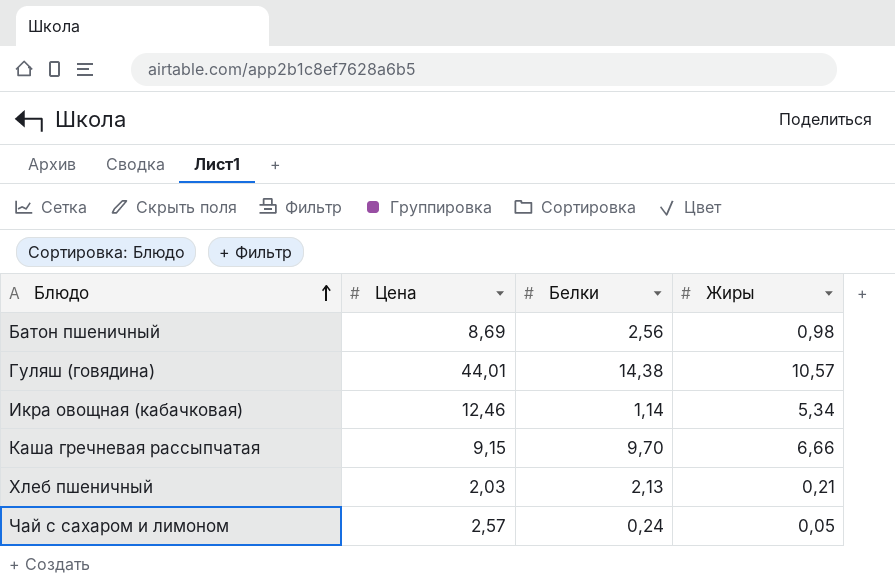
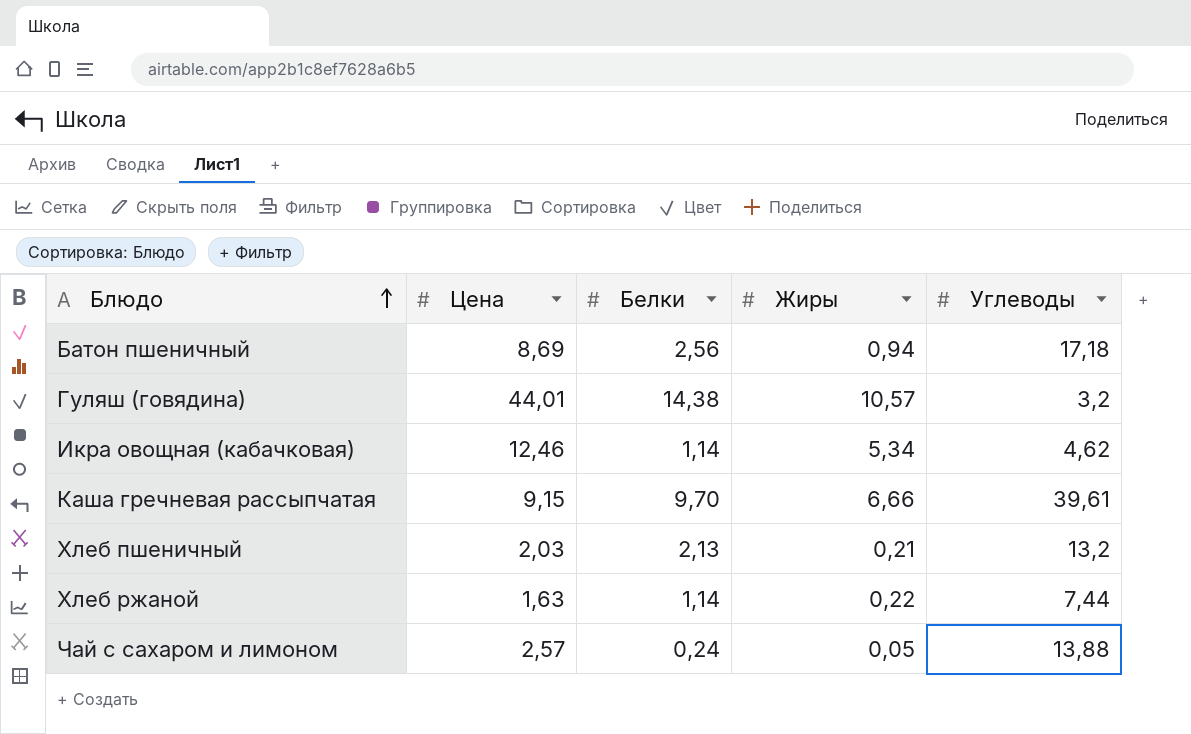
column Углеводы | position: none -> 5
Батон пшеничный | Жиры: 0,98 -> 0,94
row Хлеб ржаной: none -> 1,63 | 1,14 | 0,22 | 7,44

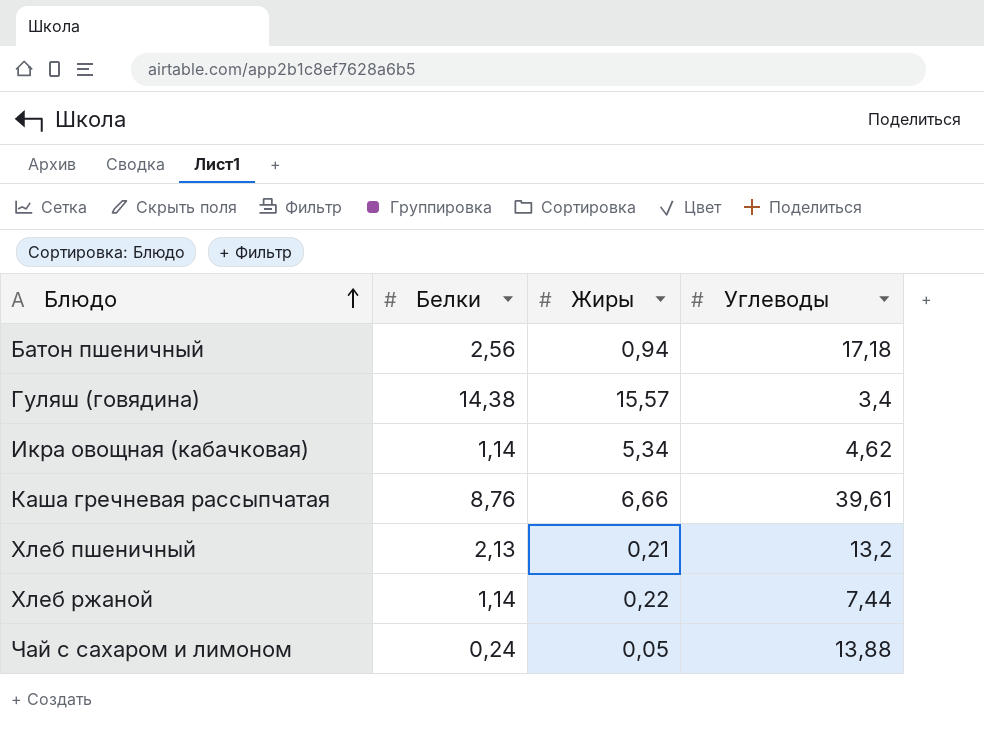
column Цена | position: 2 -> none
Гуляш (говядина) | Жиры: 10,57 -> 15,57
Гуляш (говядина) | Углеводы: 3,2 -> 3,4
Каша гречневая рассыпчатая | Белки: 9,70 -> 8,76

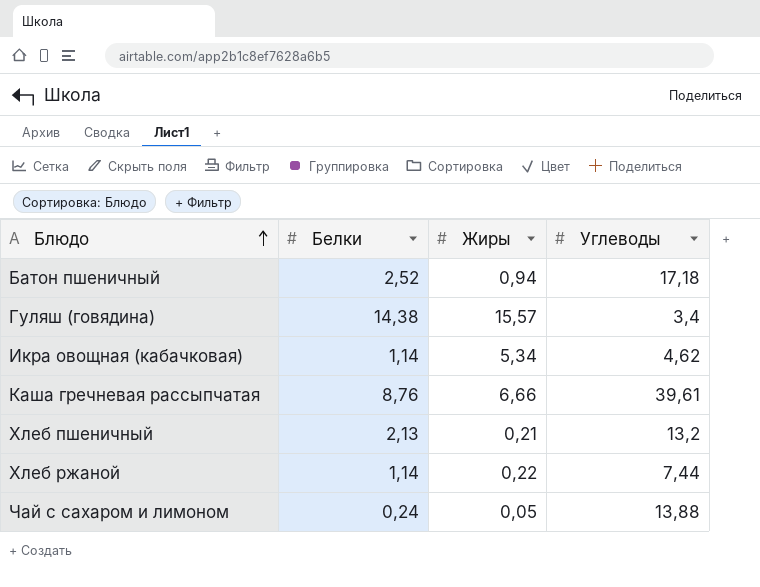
Батон пшеничный | Белки: 2,56 -> 2,52

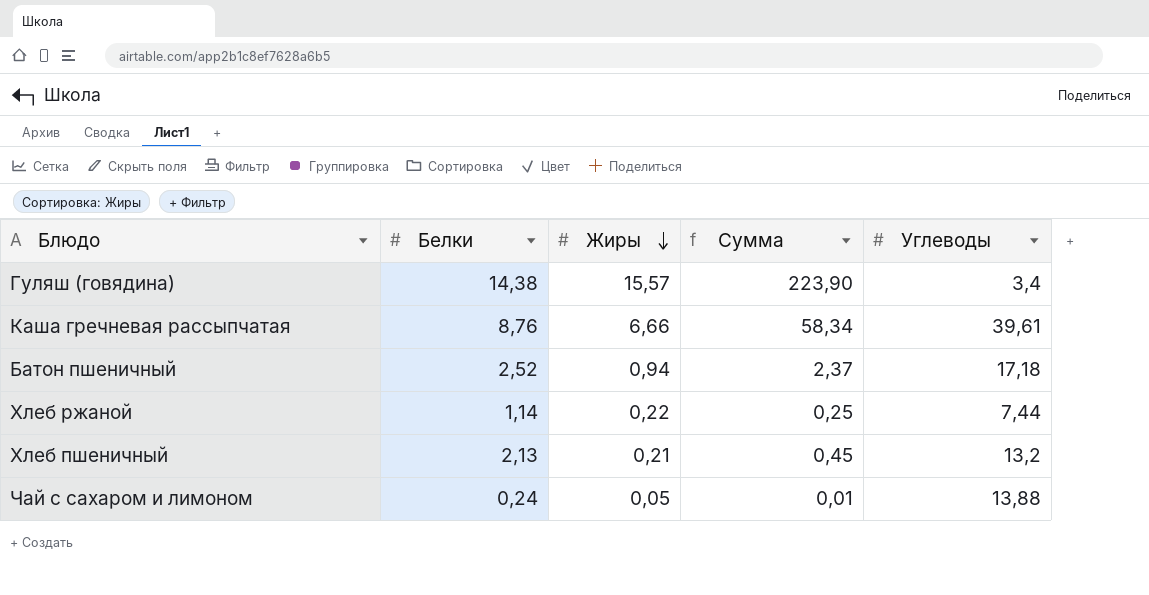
row order: Блюдо ascending -> Жиры descending
column Сумма | formula: none -> [Белки] * [Жиры]
row Икра овощная (кабачковая): 1,14 | 5,34 | 4,62 -> none

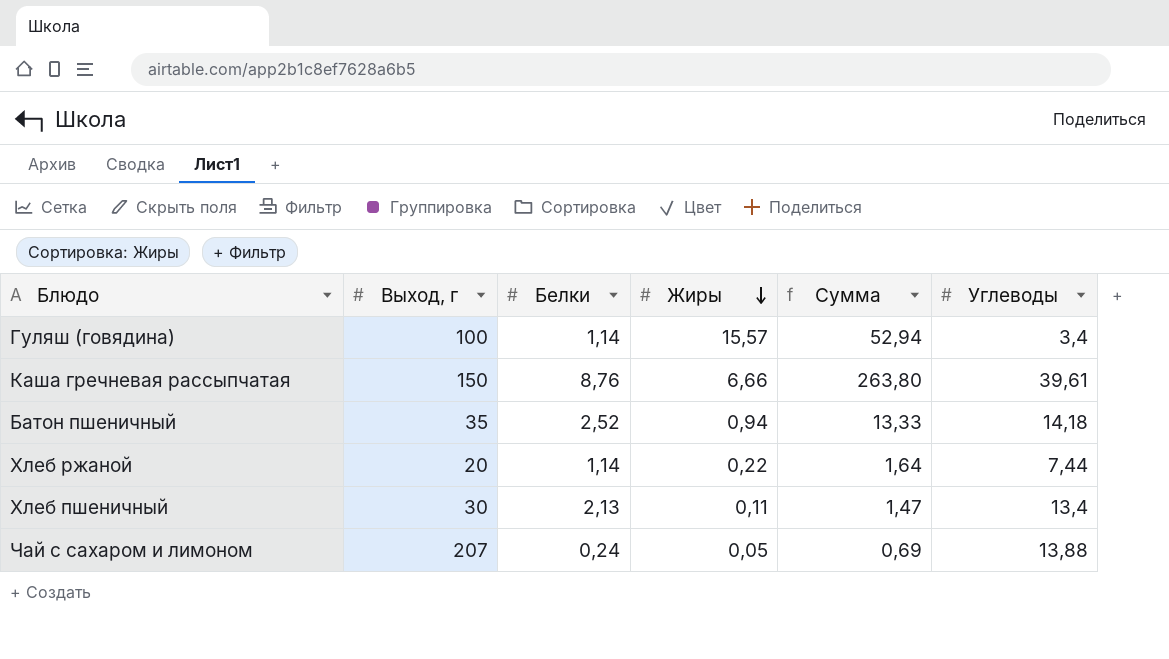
column Выход, г | position: none -> 2
column Сумма | formula: [Белки] * [Жиры] -> [Жиры] * [Углеводы]
Гуляш (говядина) | Белки: 14,38 -> 1,14
Батон пшеничный | Углеводы: 17,18 -> 14,18
Хлеб пшеничный | Жиры: 0,21 -> 0,11
Хлеб пшеничный | Углеводы: 13,2 -> 13,4

